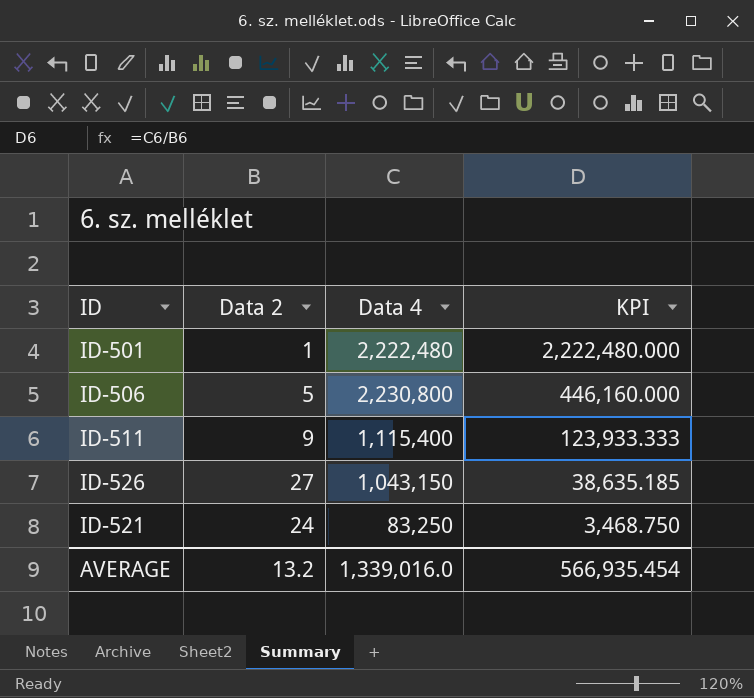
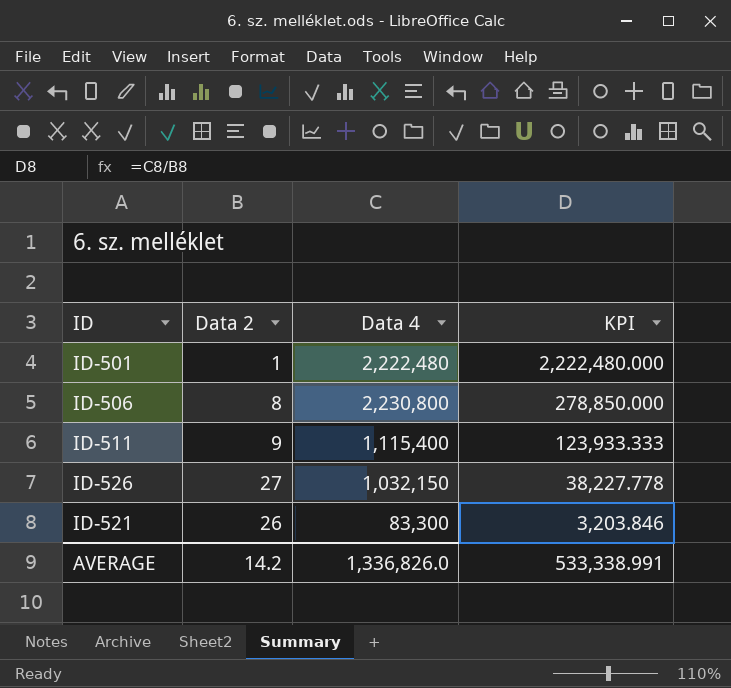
ID-506 | Data 2: 5 -> 8
ID-506 | KPI: 446,160.000 -> 278,850.000
ID-526 | Data 4: 1,043,150 -> 1,032,150
ID-526 | KPI: 38,635.185 -> 38,227.778
ID-521 | Data 2: 24 -> 26
ID-521 | Data 4: 83,250 -> 83,300
ID-521 | KPI: 3,468.750 -> 3,203.846
AVERAGE | Data 2: 13.2 -> 14.2
AVERAGE | Data 4: 1,339,016.0 -> 1,336,826.0
AVERAGE | KPI: 566,935.454 -> 533,338.991

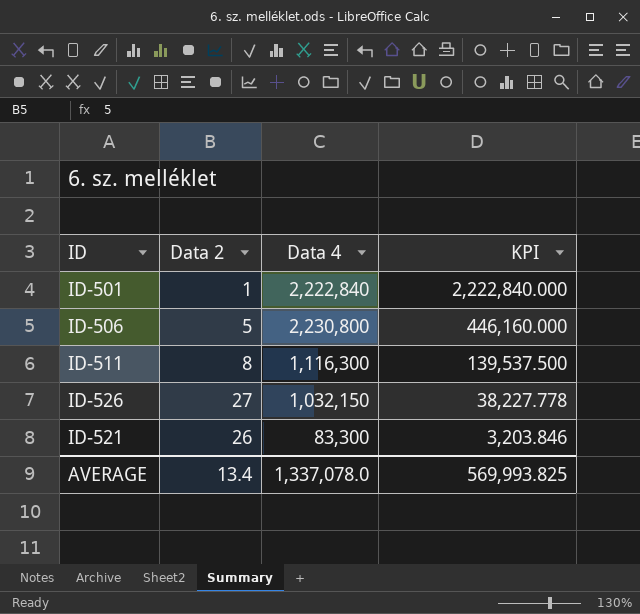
ID-501 | Data 4: 2,222,480 -> 2,222,840
ID-501 | KPI: 2,222,480.000 -> 2,222,840.000
ID-506 | Data 2: 8 -> 5
ID-506 | KPI: 278,850.000 -> 446,160.000
ID-511 | Data 2: 9 -> 8
ID-511 | Data 4: 1,115,400 -> 1,116,300
ID-511 | KPI: 123,933.333 -> 139,537.500
AVERAGE | Data 2: 14.2 -> 13.4
AVERAGE | Data 4: 1,336,826.0 -> 1,337,078.0
AVERAGE | KPI: 533,338.991 -> 569,993.825

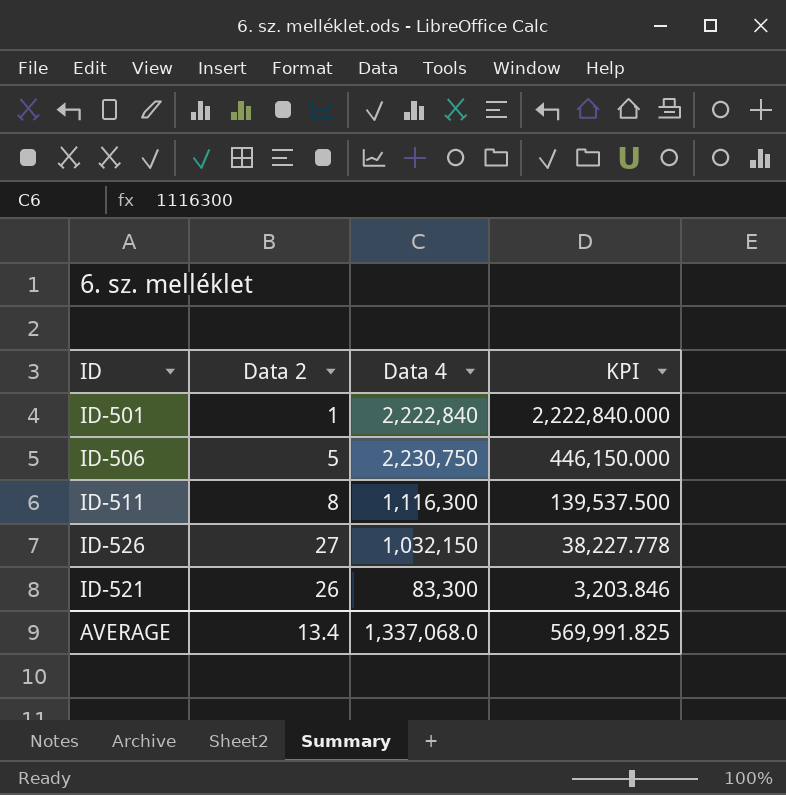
ID-506 | Data 4: 2,230,800 -> 2,230,750
ID-506 | KPI: 446,160.000 -> 446,150.000
AVERAGE | Data 4: 1,337,078.0 -> 1,337,068.0
AVERAGE | KPI: 569,993.825 -> 569,991.825

